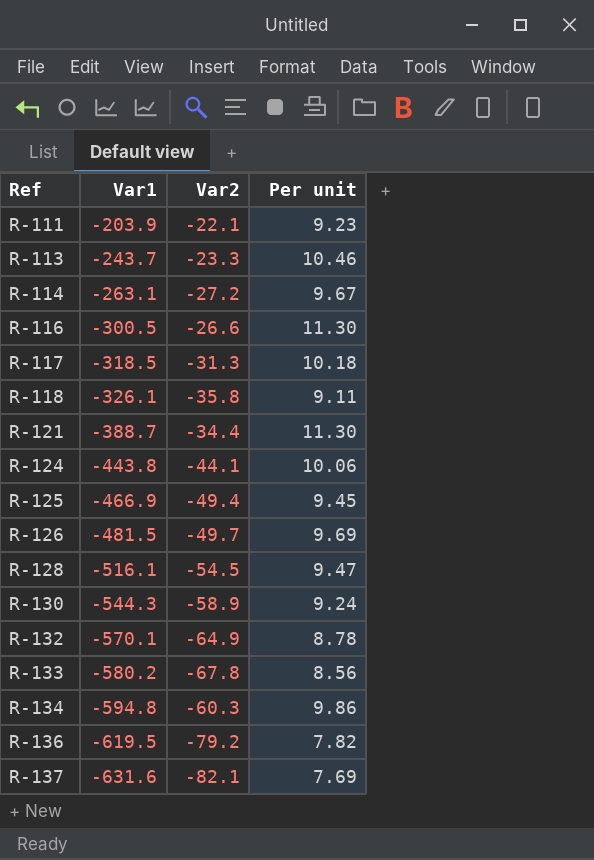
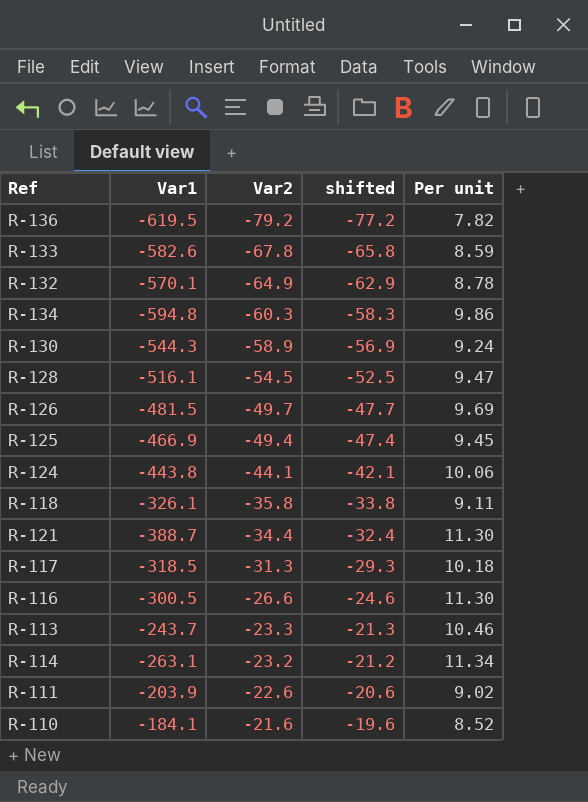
row order: Ref ascending -> Var2 ascending
column shifted | formula: none -> [Var2] + 2
row R-137: -631.6 | -82.1 | 7.69 -> none
R-133 | Var1: -580.2 -> -582.6
R-133 | Per unit: 8.56 -> 8.59
R-114 | Var2: -27.2 -> -23.2
R-114 | Per unit: 9.67 -> 11.34
R-111 | Var2: -22.1 -> -22.6
R-111 | Per unit: 9.23 -> 9.02
row R-110: none -> -184.1 | -21.6 | -19.6 | 8.52

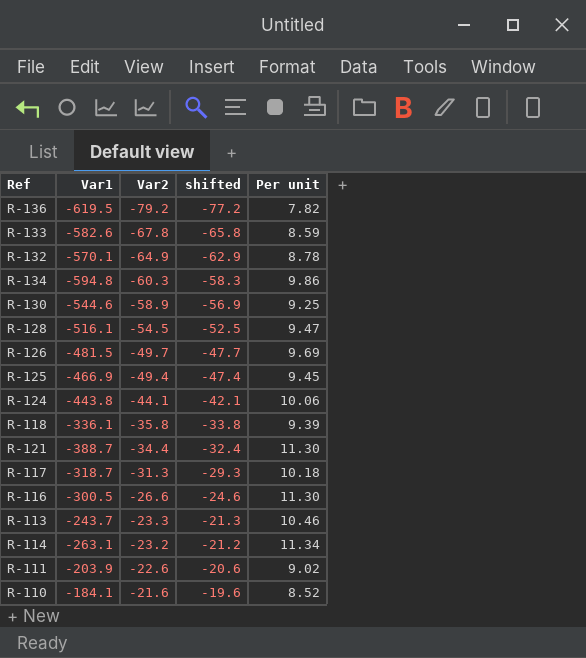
R-130 | Var1: -544.3 -> -544.6
R-130 | Per unit: 9.24 -> 9.25
R-118 | Var1: -326.1 -> -336.1
R-118 | Per unit: 9.11 -> 9.39
R-117 | Var1: -318.5 -> -318.7

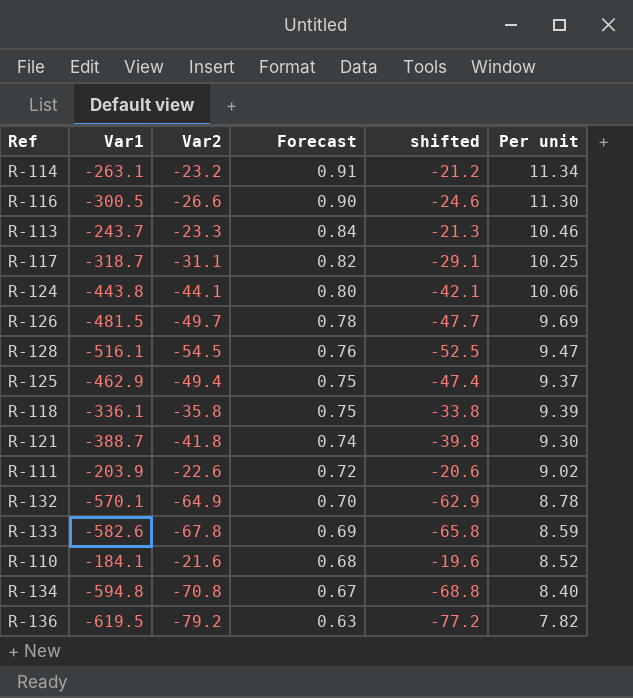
row order: Var2 ascending -> Forecast descending
column Forecast | formula: none -> [Per unit] * 0.08
row R-130: -544.6 | -58.9 | -56.9 | 9.25 -> none
R-117 | Var2: -31.3 -> -31.1
R-117 | shifted: -29.3 -> -29.1
R-117 | Per unit: 10.18 -> 10.25
R-125 | Var1: -466.9 -> -462.9
R-125 | Per unit: 9.45 -> 9.37
R-121 | Var2: -34.4 -> -41.8
R-121 | shifted: -32.4 -> -39.8
R-121 | Per unit: 11.30 -> 9.30
R-134 | Var2: -60.3 -> -70.8
R-134 | shifted: -58.3 -> -68.8
R-134 | Per unit: 9.86 -> 8.40

